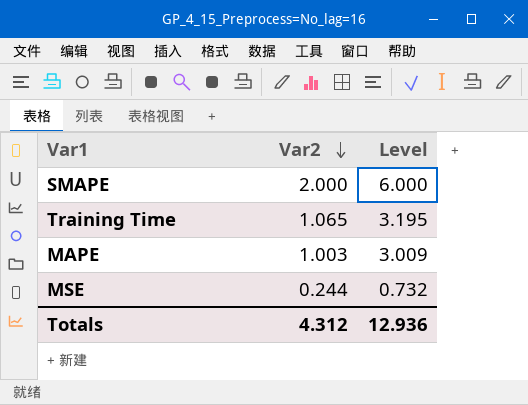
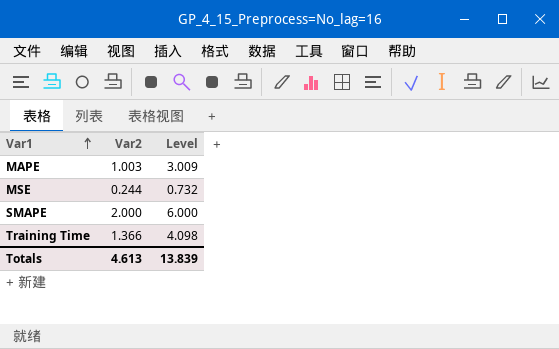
row order: Var2 descending -> Var1 ascending
Training Time | Var2: 1.065 -> 1.366
Training Time | Level: 3.195 -> 4.098
Totals | Var2: 4.312 -> 4.613
Totals | Level: 12.936 -> 13.839

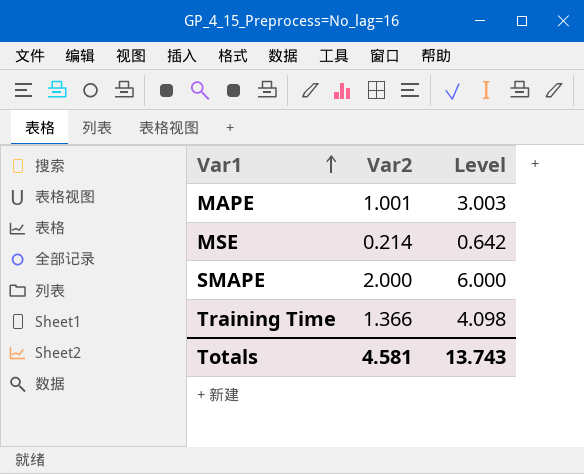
MAPE | Var2: 1.003 -> 1.001
MAPE | Level: 3.009 -> 3.003
MSE | Var2: 0.244 -> 0.214
MSE | Level: 0.732 -> 0.642
Totals | Var2: 4.613 -> 4.581
Totals | Level: 13.839 -> 13.743

